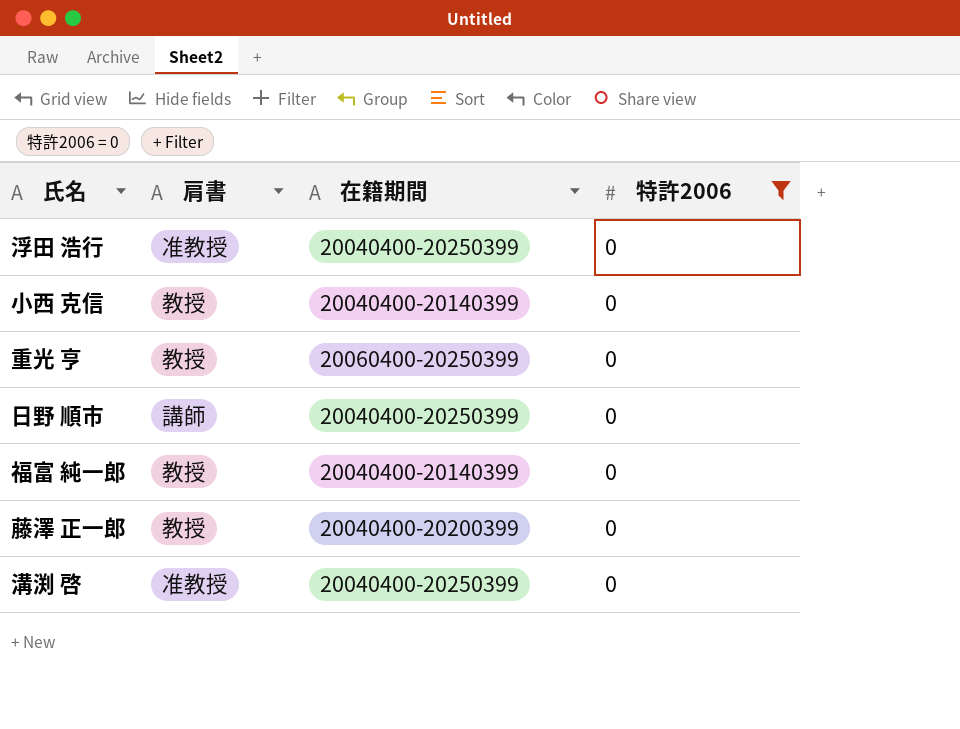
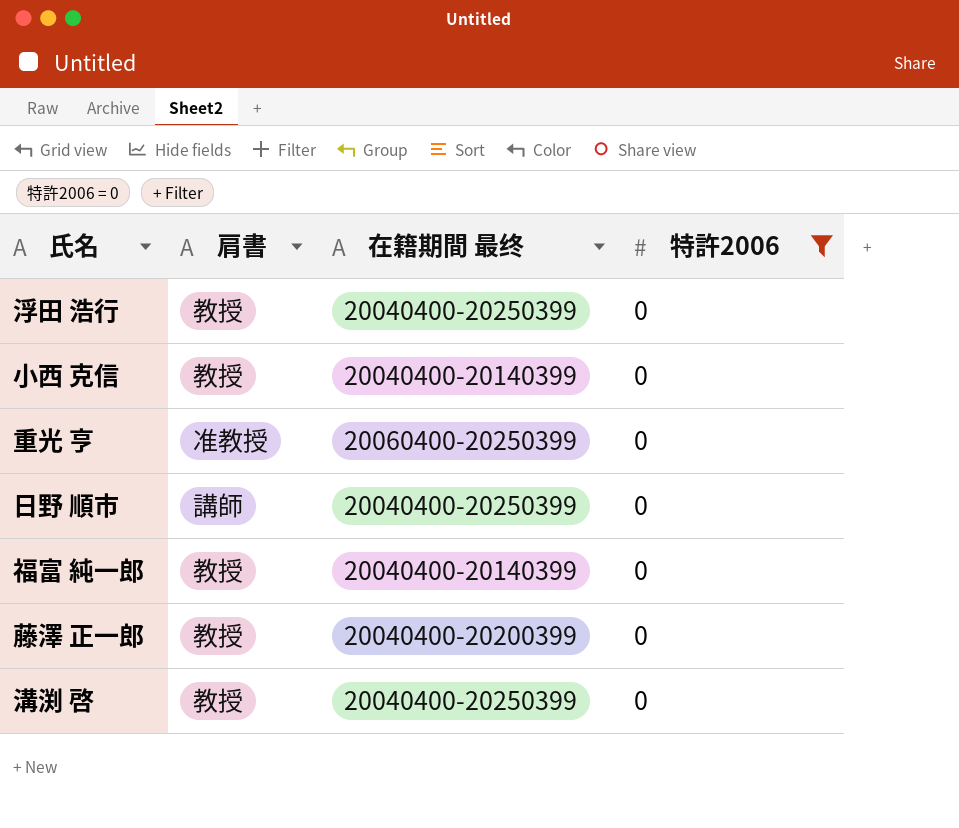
column name: 在籍期間 -> 在籍期間 最终
浮田 浩行 | 肩書: 准教授 -> 教授
重光 亨 | 肩書: 教授 -> 准教授
溝渕 啓 | 肩書: 准教授 -> 教授

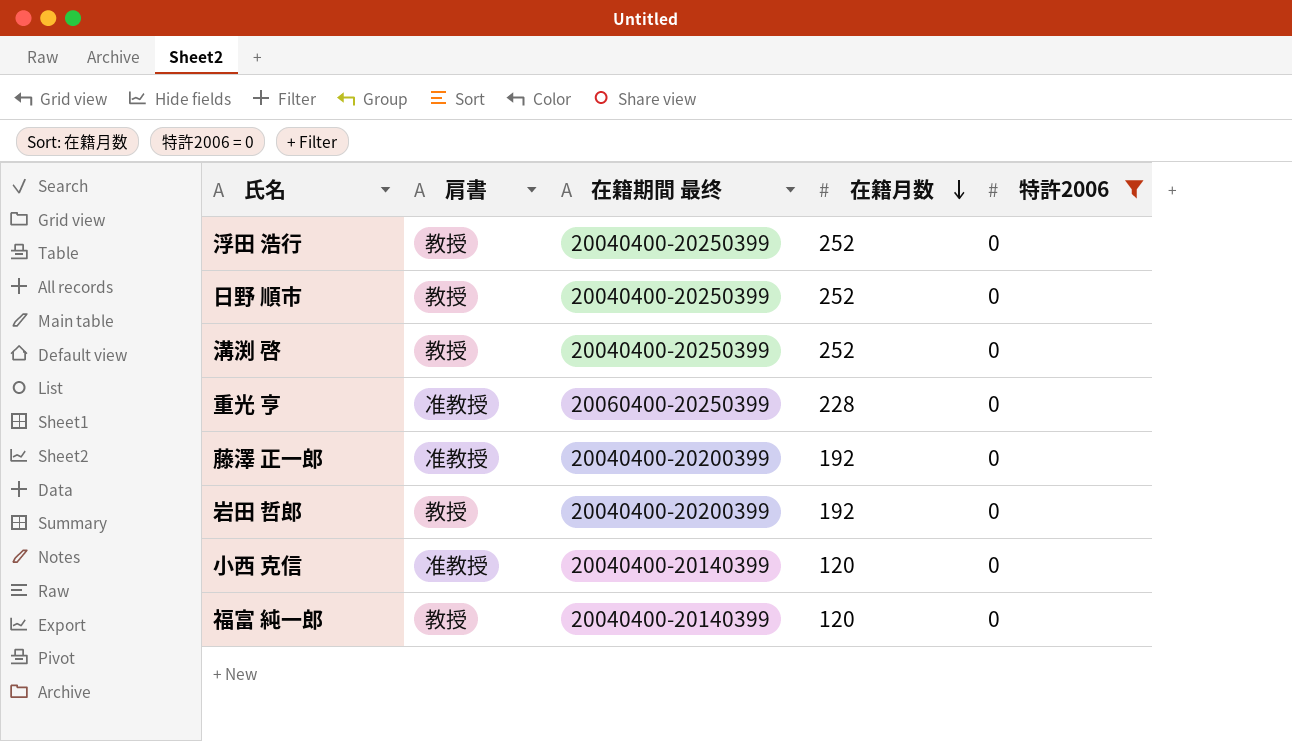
row order: none -> 在籍月数 descending
column 在籍月数 | position: none -> 4
日野 順市 | 肩書: 講師 -> 教授
藤澤 正一郎 | 肩書: 教授 -> 准教授
row 岩田 哲郎: none -> 教授 | 20040400-20200399 | 192 | 0
小西 克信 | 肩書: 教授 -> 准教授

